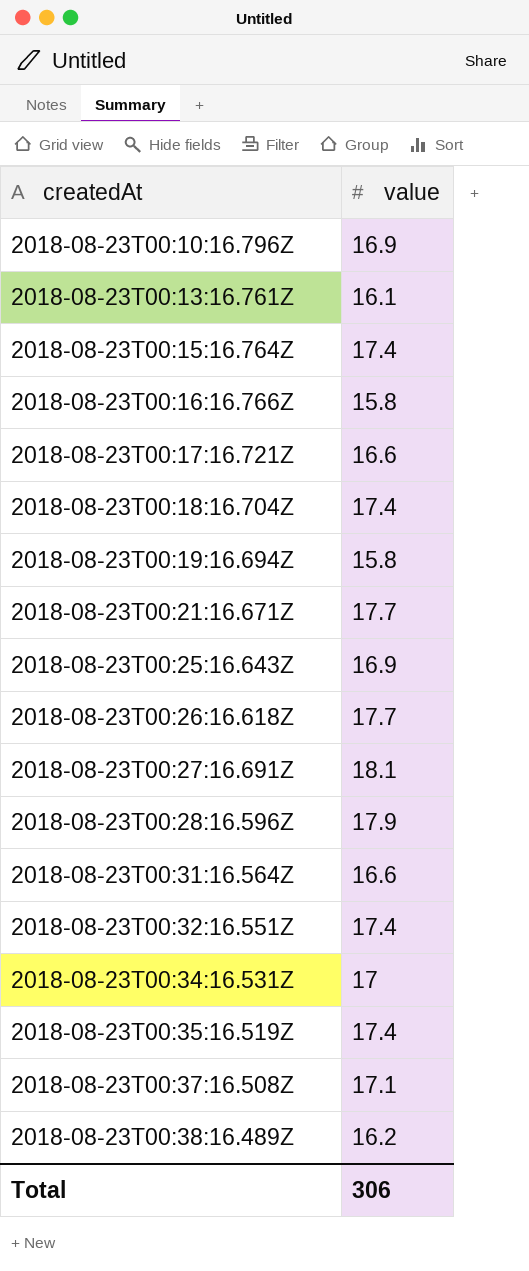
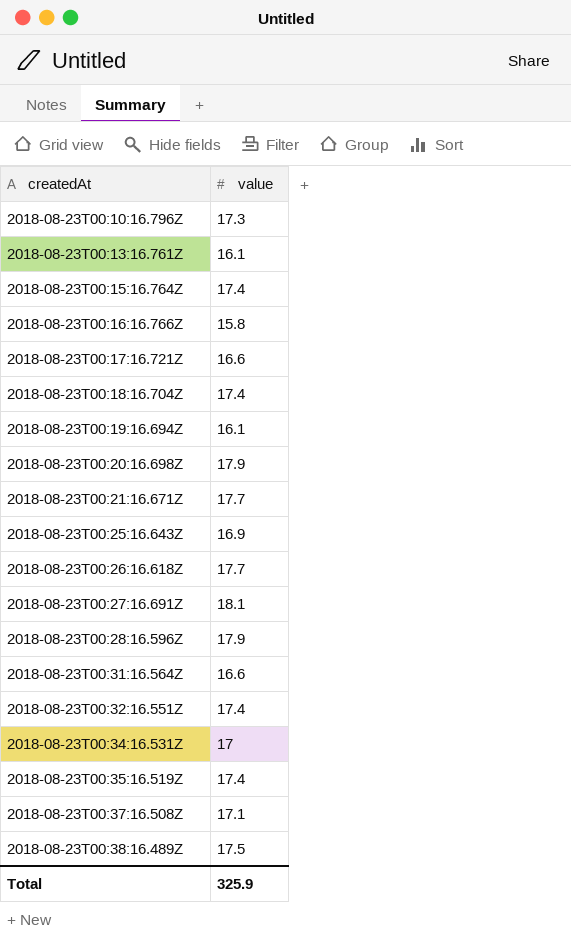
2018-08-23T00:10:16.796Z | value: 16.9 -> 17.3
2018-08-23T00:19:16.694Z | value: 15.8 -> 16.1
row 2018-08-23T00:20:16.698Z: none -> 17.9
2018-08-23T00:38:16.489Z | value: 16.2 -> 17.5
Total | value: 306 -> 325.9

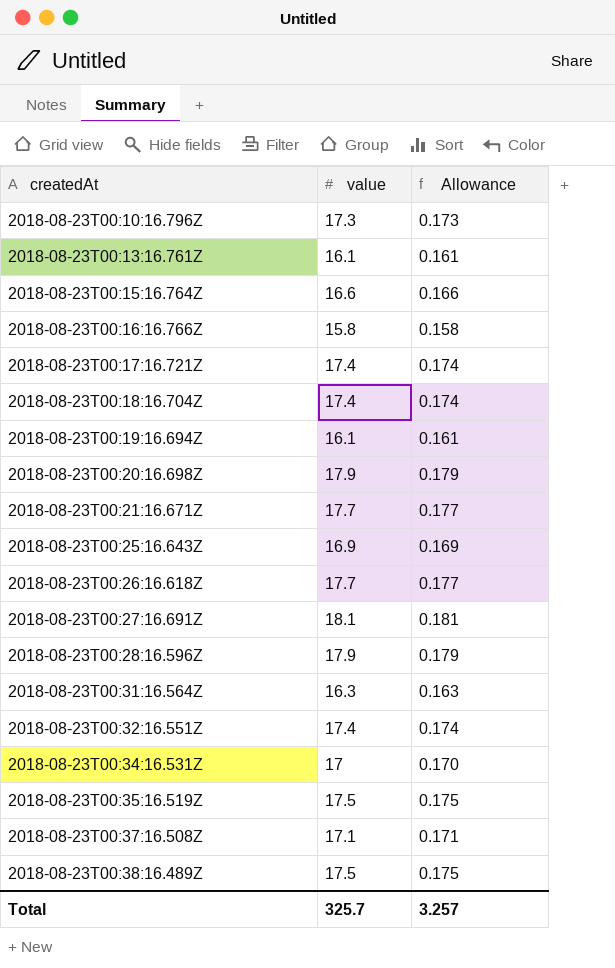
column Allowance | formula: none -> [value] * 0.01
2018-08-23T00:15:16.764Z | value: 17.4 -> 16.6
2018-08-23T00:17:16.721Z | value: 16.6 -> 17.4
2018-08-23T00:31:16.564Z | value: 16.6 -> 16.3
2018-08-23T00:35:16.519Z | value: 17.4 -> 17.5
Total | value: 325.9 -> 325.7

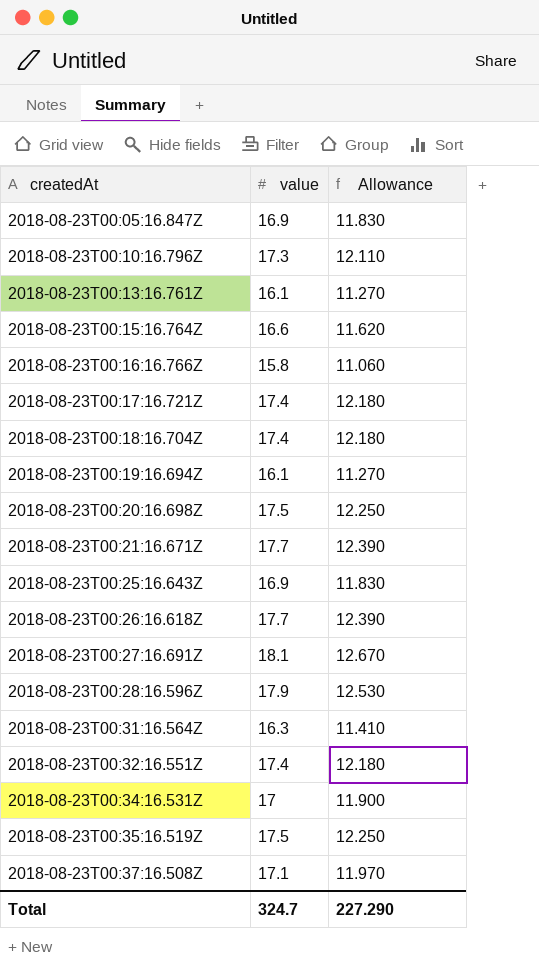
column Allowance | formula: [value] * 0.01 -> [value] * 0.7
row 2018-08-23T00:38:16.489Z: 17.5 | 0.175 -> none
row 2018-08-23T00:05:16.847Z: none -> 16.9 | 11.830
2018-08-23T00:20:16.698Z | value: 17.9 -> 17.5
Total | value: 325.7 -> 324.7
Total | Allowance: 3.257 -> 227.290

